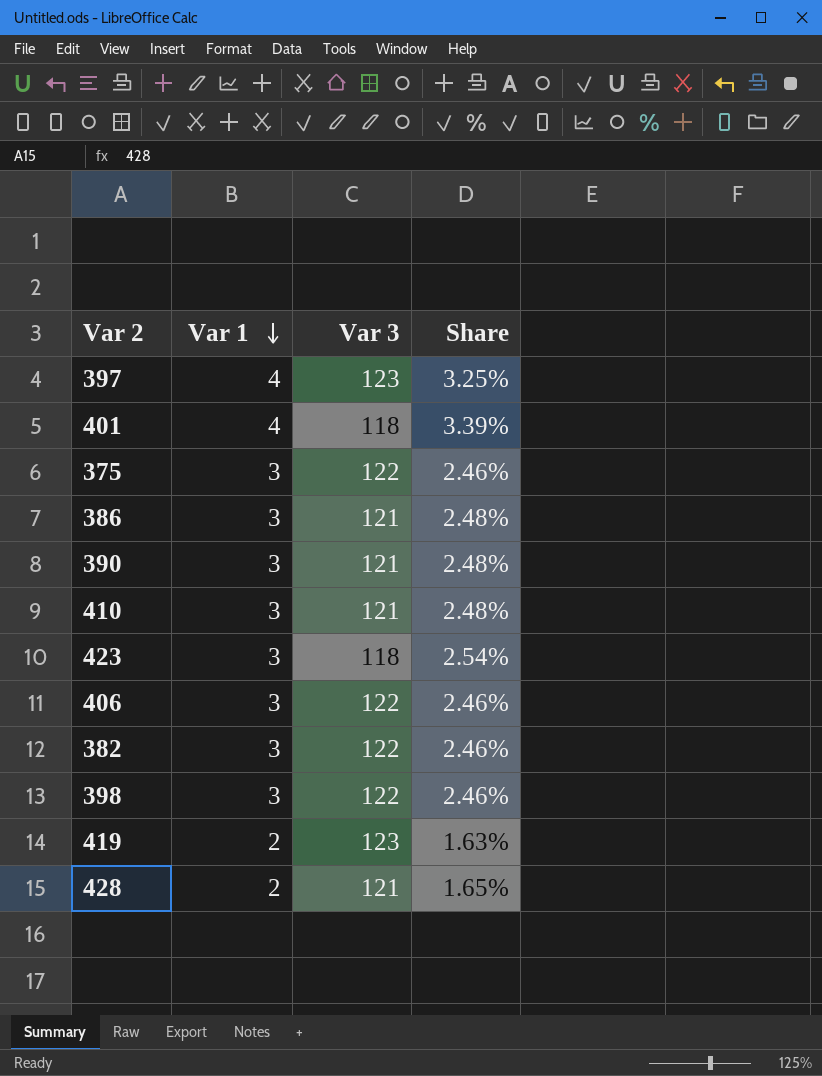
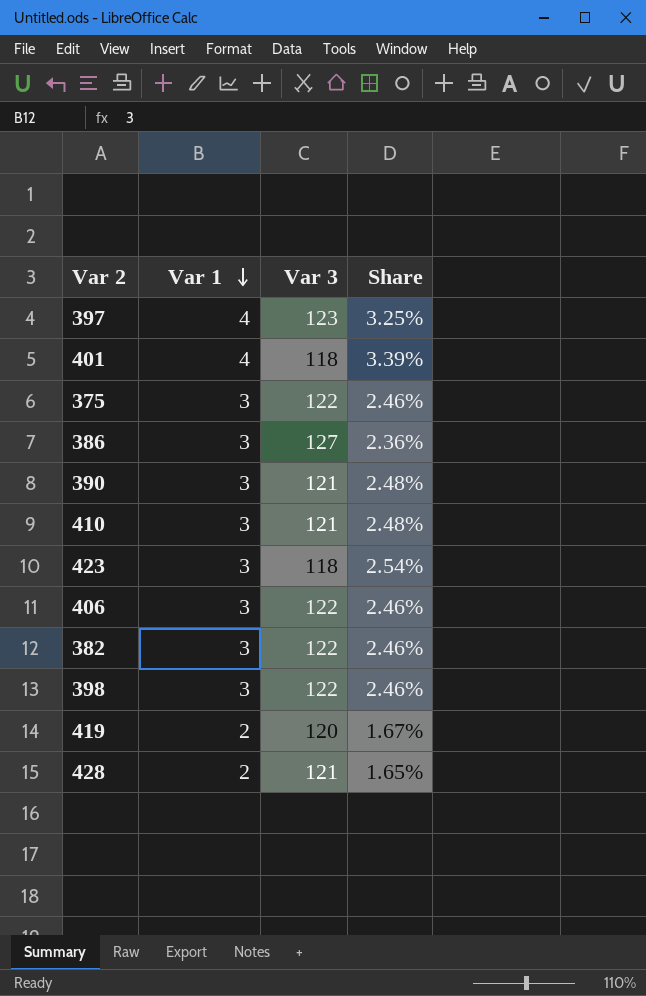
386 | Var 3: 121 -> 127
386 | Share: 2.48% -> 2.36%
419 | Var 3: 123 -> 120
419 | Share: 1.63% -> 1.67%

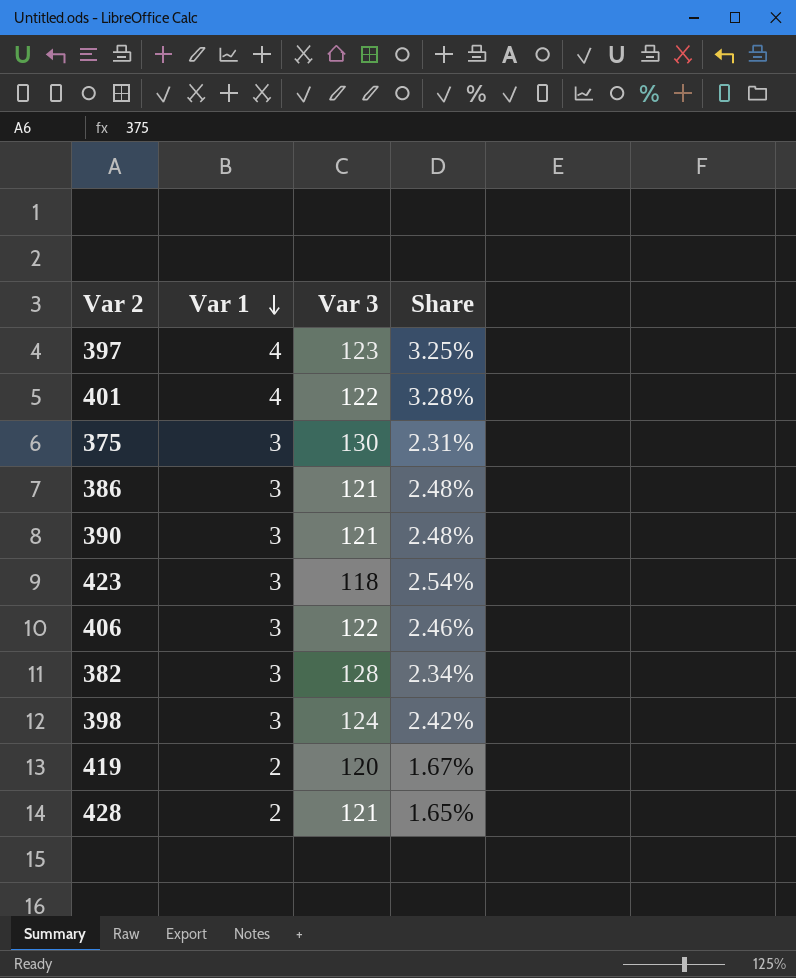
row 410: 3 | 121 | 2.48% -> none
401 | Var 3: 118 -> 122
401 | Share: 3.39% -> 3.28%
375 | Var 3: 122 -> 130
375 | Share: 2.46% -> 2.31%
386 | Var 3: 127 -> 121
386 | Share: 2.36% -> 2.48%
382 | Var 3: 122 -> 128
382 | Share: 2.46% -> 2.34%
398 | Var 3: 122 -> 124
398 | Share: 2.46% -> 2.42%

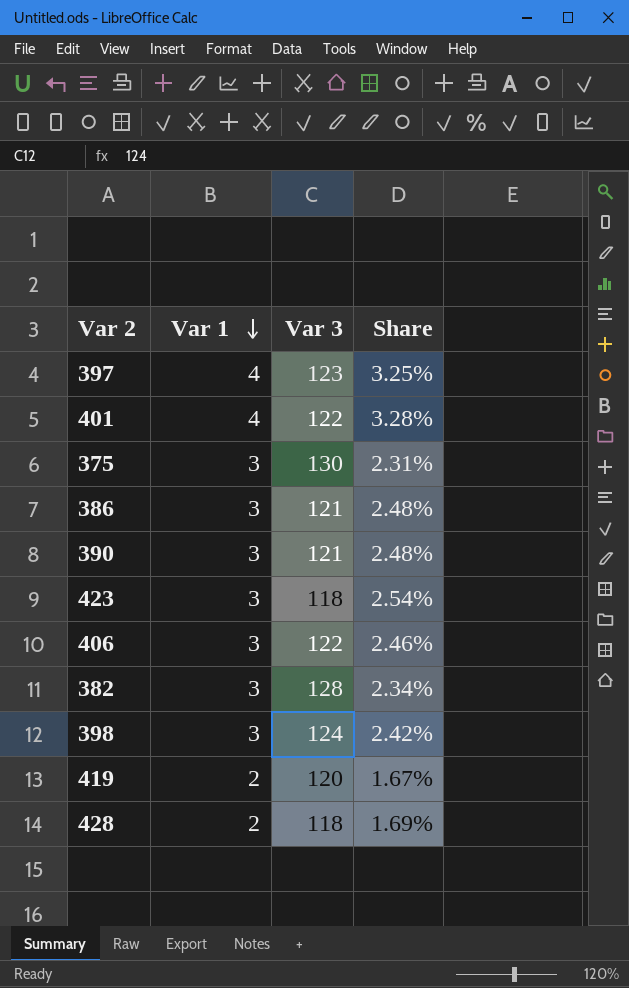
428 | Var 3: 121 -> 118
428 | Share: 1.65% -> 1.69%

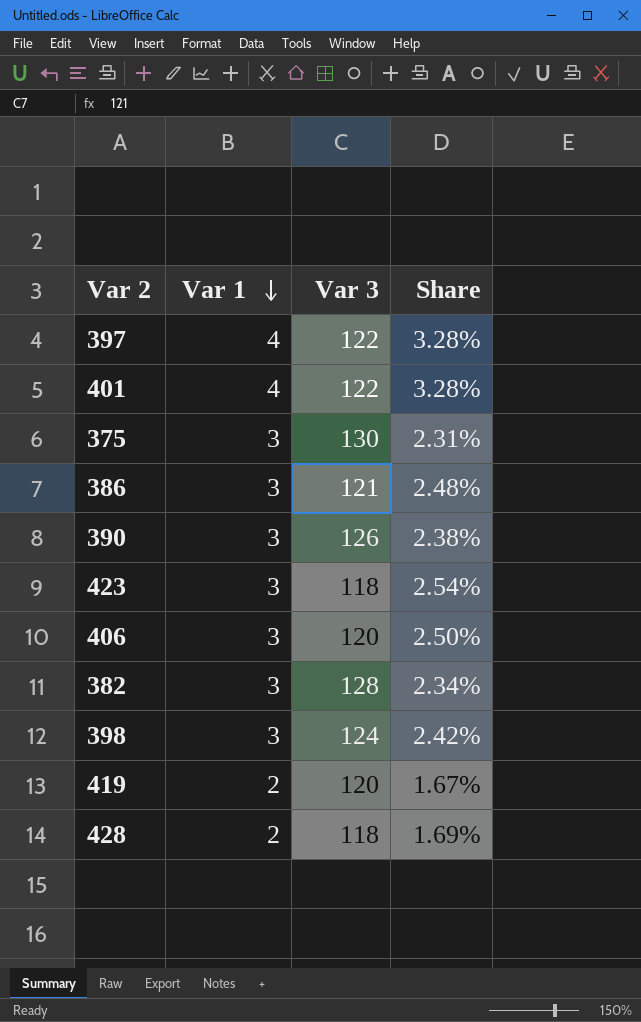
397 | Var 3: 123 -> 122
397 | Share: 3.25% -> 3.28%
390 | Var 3: 121 -> 126
390 | Share: 2.48% -> 2.38%
406 | Var 3: 122 -> 120
406 | Share: 2.46% -> 2.50%

